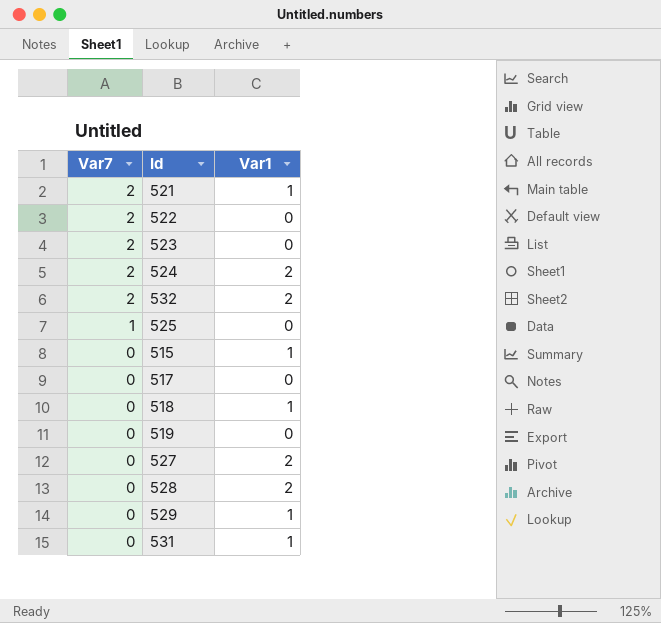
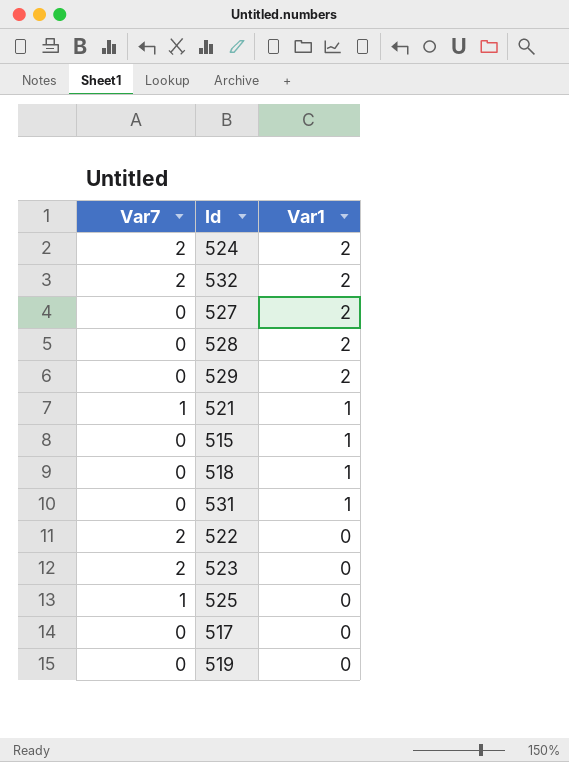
row order: Var7 descending -> Var1 descending
529 | Var1: 1 -> 2
521 | Var7: 2 -> 1

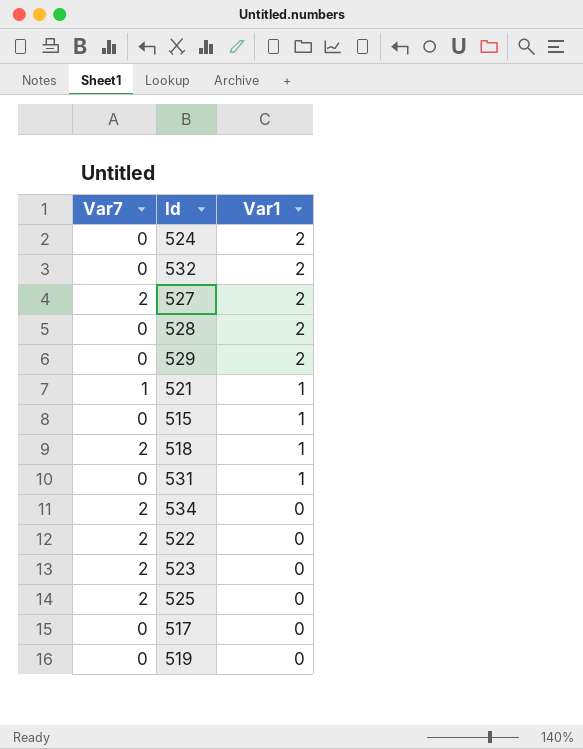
524 | Var7: 2 -> 0
532 | Var7: 2 -> 0
527 | Var7: 0 -> 2
518 | Var7: 0 -> 2
row 534: none -> 2 | 0
525 | Var7: 1 -> 2

